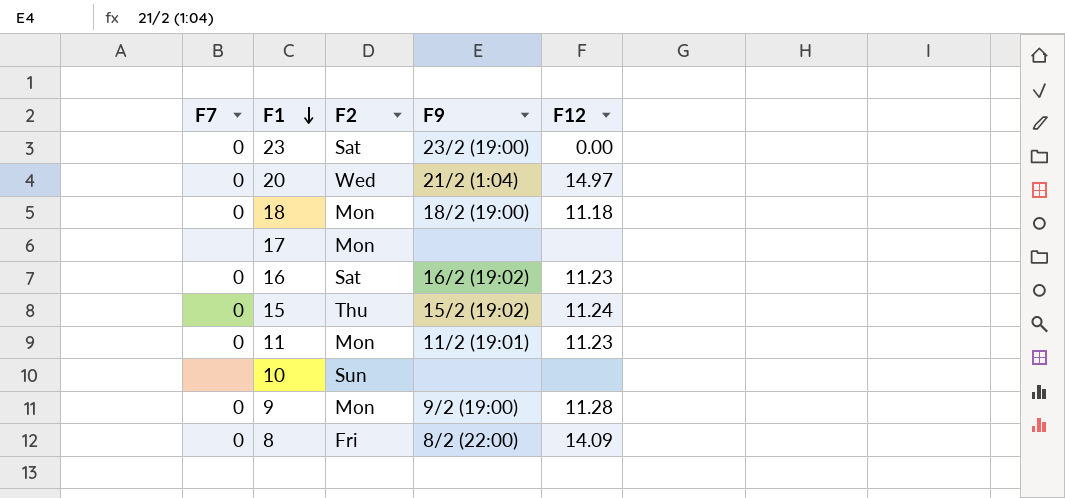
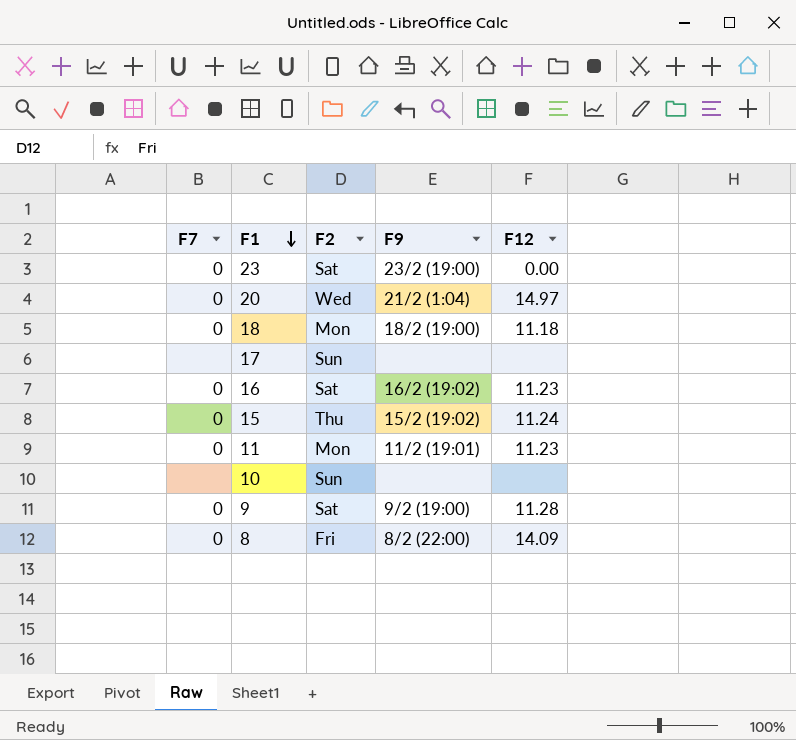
17 | F2: Mon -> Sun
9 | F2: Mon -> Sat

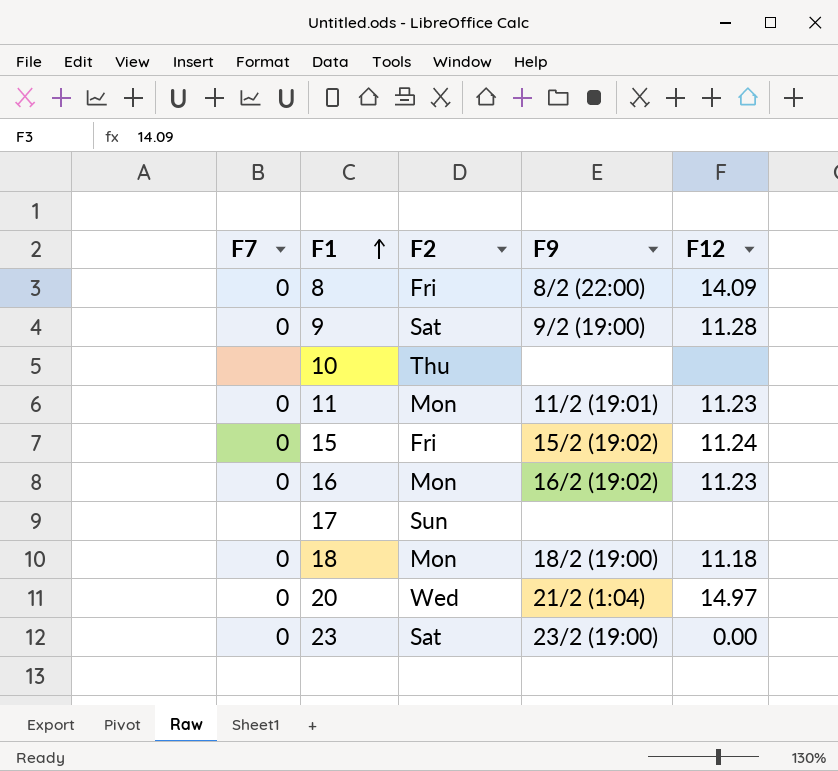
row order: F1 descending -> F1 ascending
10 | F2: Sun -> Thu
15 | F2: Thu -> Fri
16 | F2: Sat -> Mon

